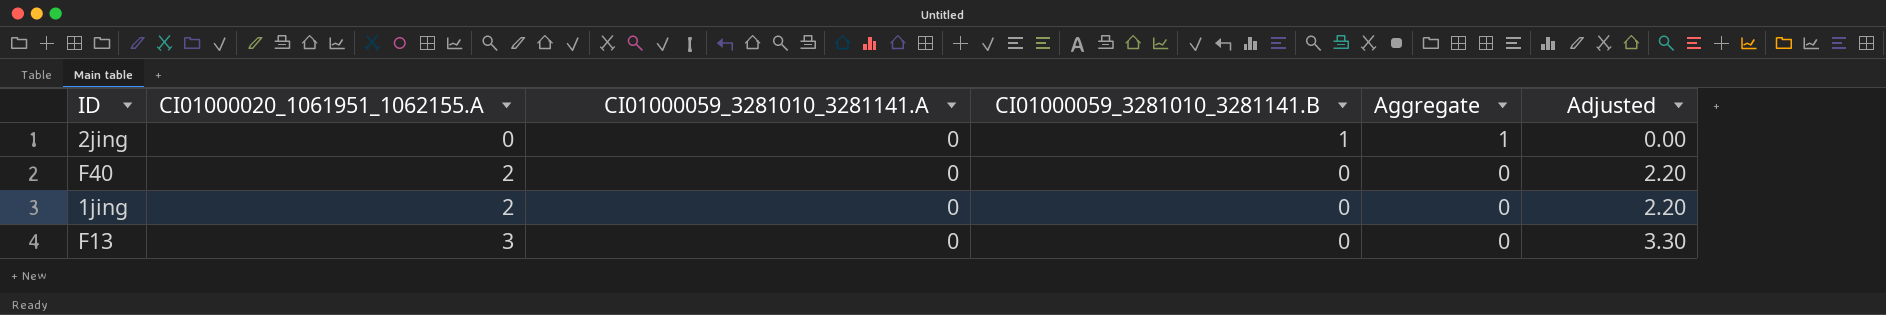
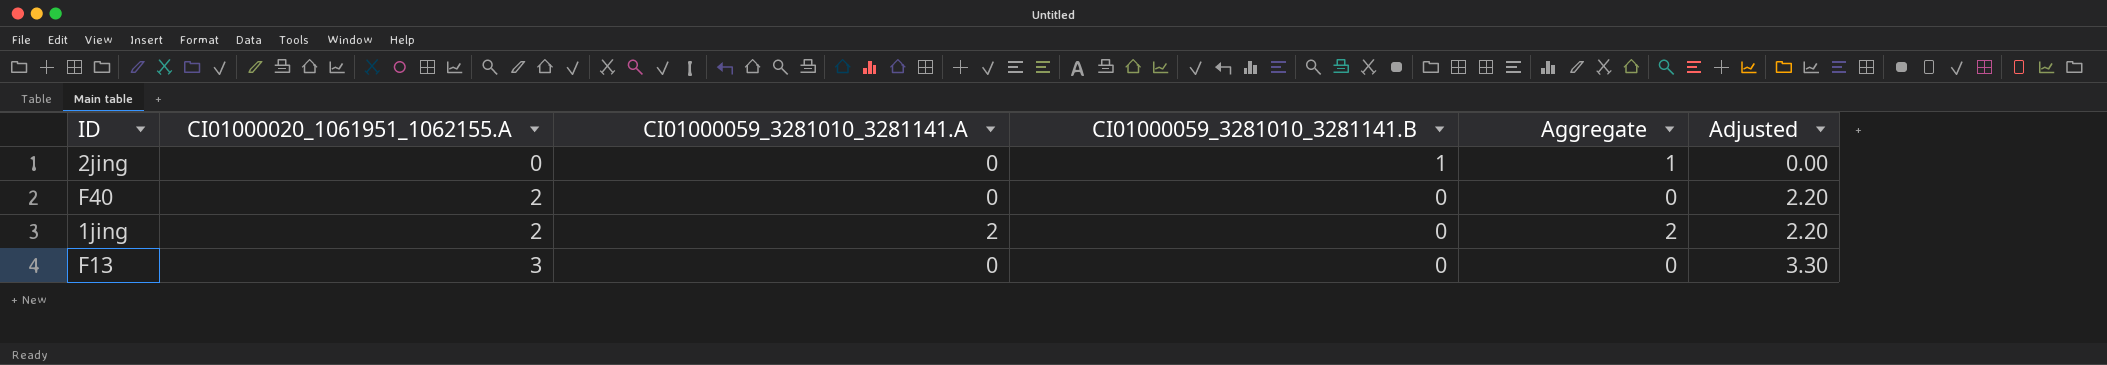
1jing | CI01000059_3281010_3281141.A: 0 -> 2
1jing | Aggregate: 0 -> 2

